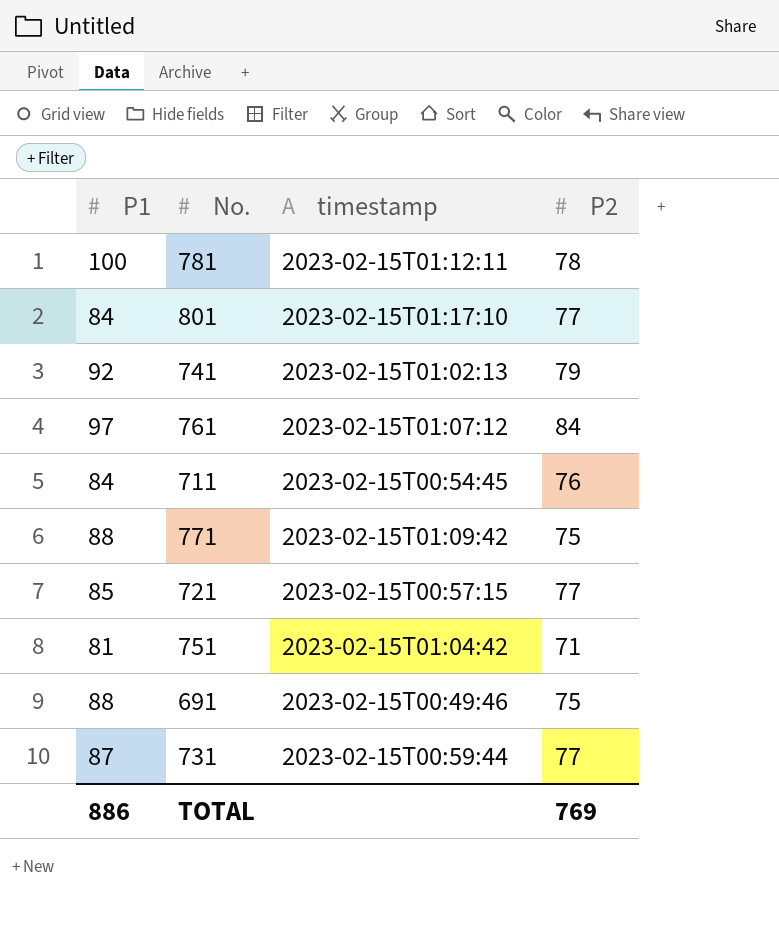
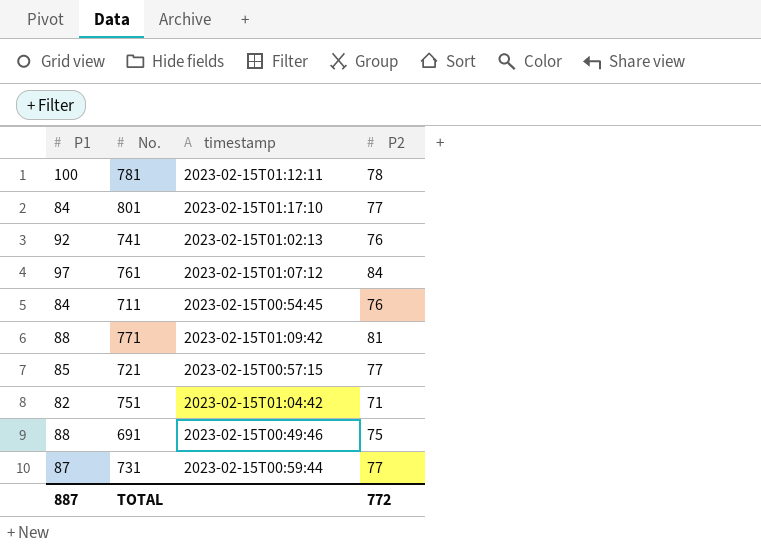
741 | P2: 79 -> 76
771 | P2: 75 -> 81
751 | P1: 81 -> 82
TOTAL | P1: 886 -> 887
TOTAL | P2: 769 -> 772

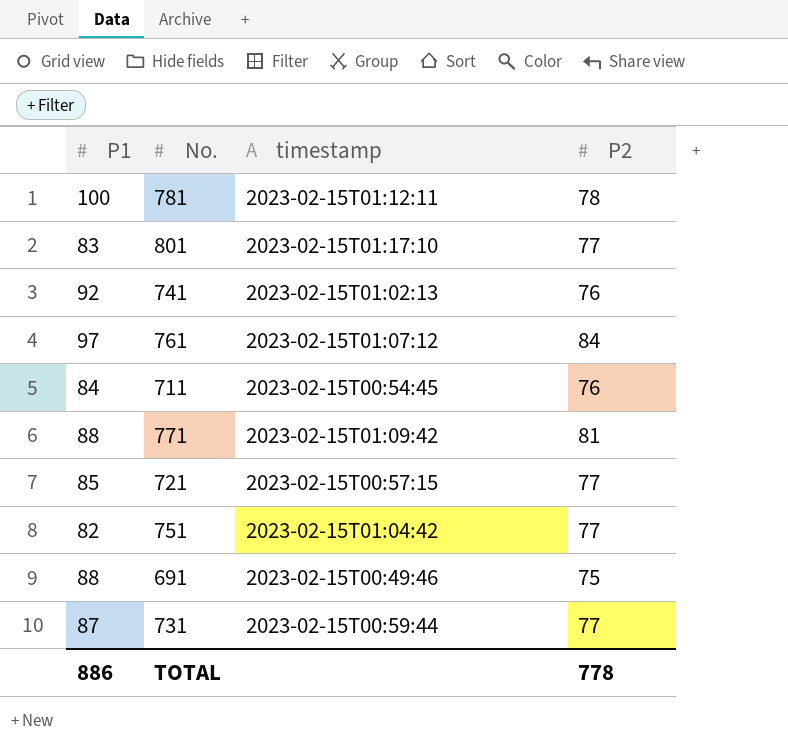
801 | P1: 84 -> 83
751 | P2: 71 -> 77
TOTAL | P1: 887 -> 886
TOTAL | P2: 772 -> 778

